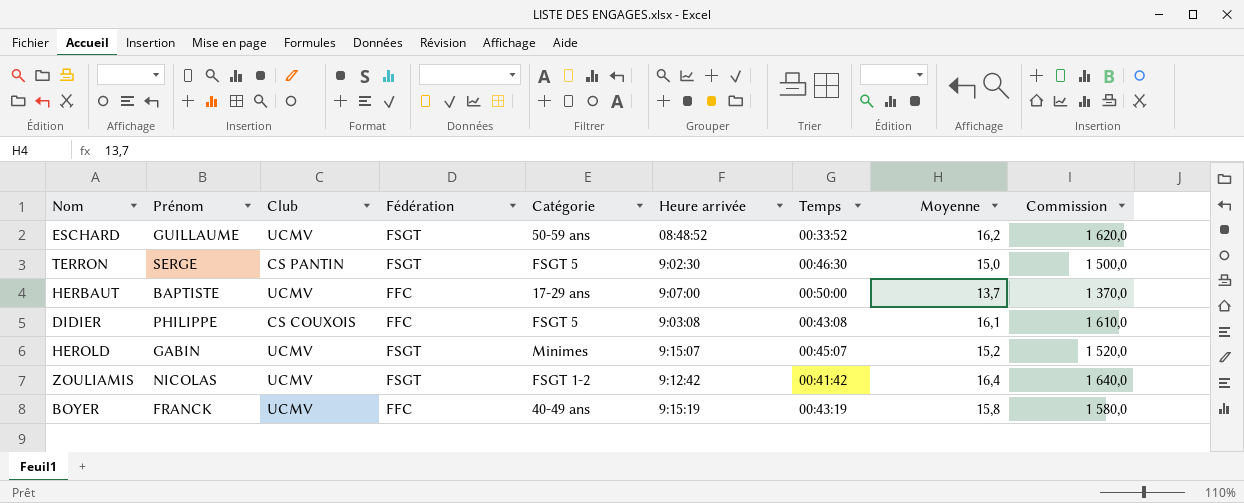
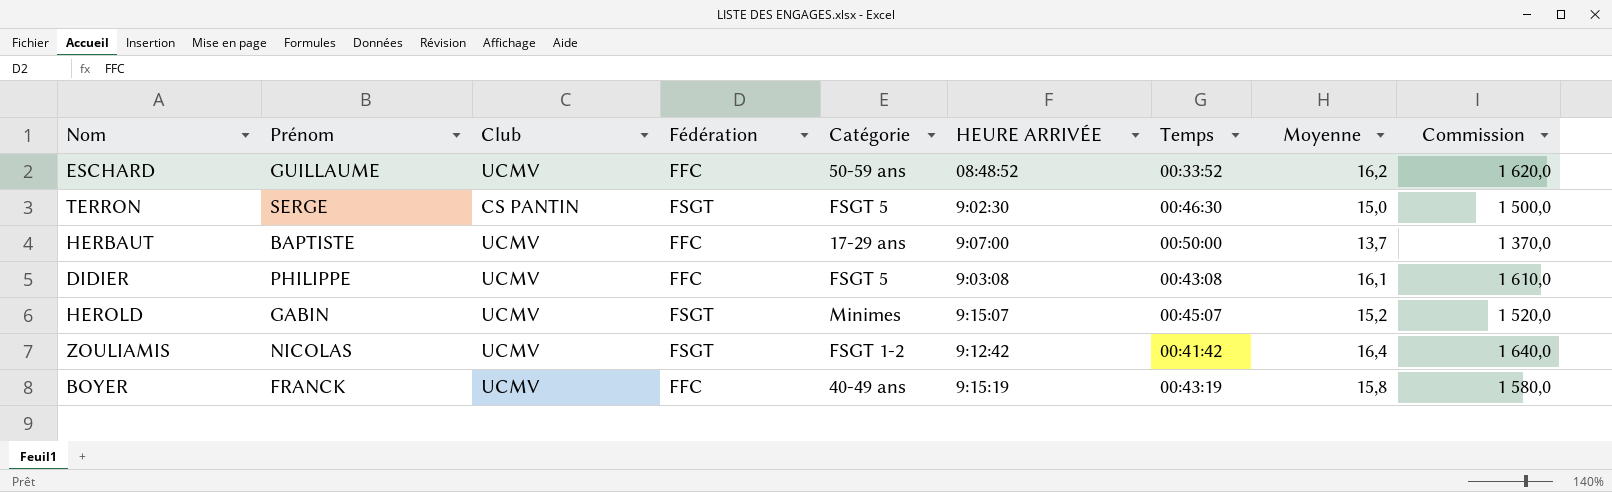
column name: Heure arrivée -> HEURE ARRIVÉE
ESCHARD | Fédération: FSGT -> FFC
DIDIER | Club: CS COUXOIS -> UCMV

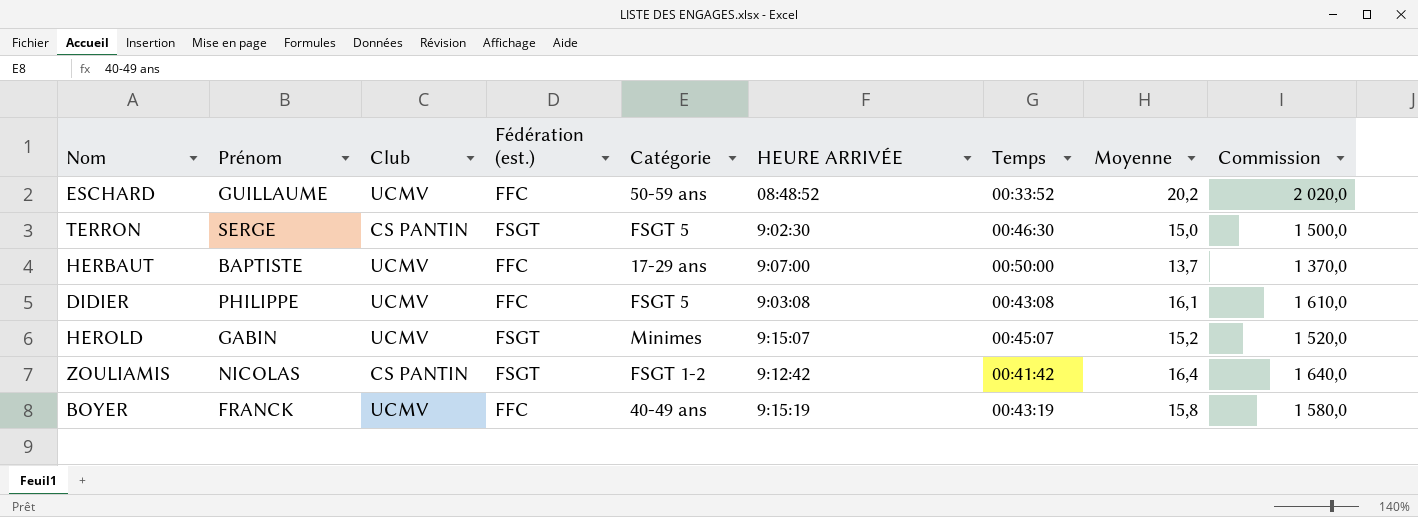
column name: Fédération -> Fédération (est.)
ESCHARD | Moyenne: 16,2 -> 20,2
ESCHARD | Commission: 1 620,0 -> 2 020,0
ZOULIAMIS | Club: UCMV -> CS PANTIN

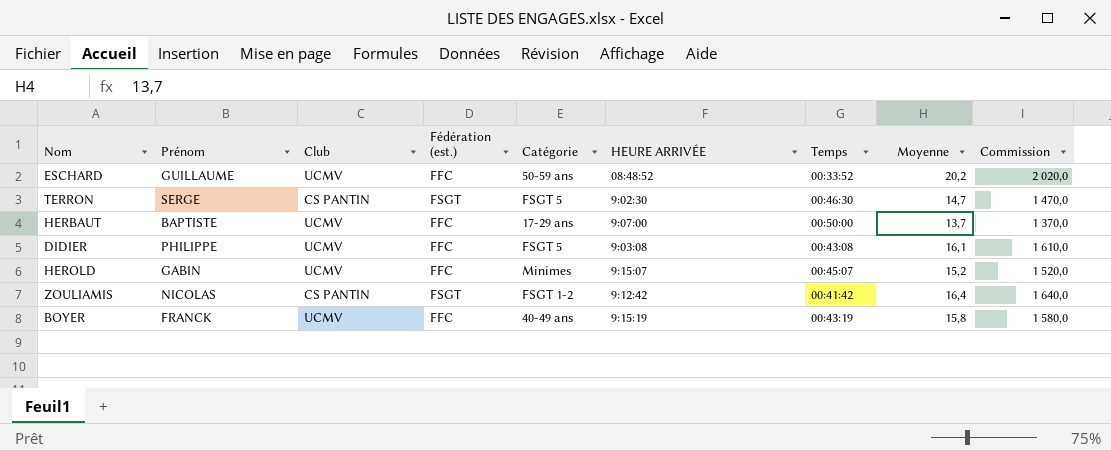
TERRON | Moyenne: 15,0 -> 14,7
TERRON | Commission: 1 500,0 -> 1 470,0
HEROLD | Fédération (est.): FSGT -> FFC

